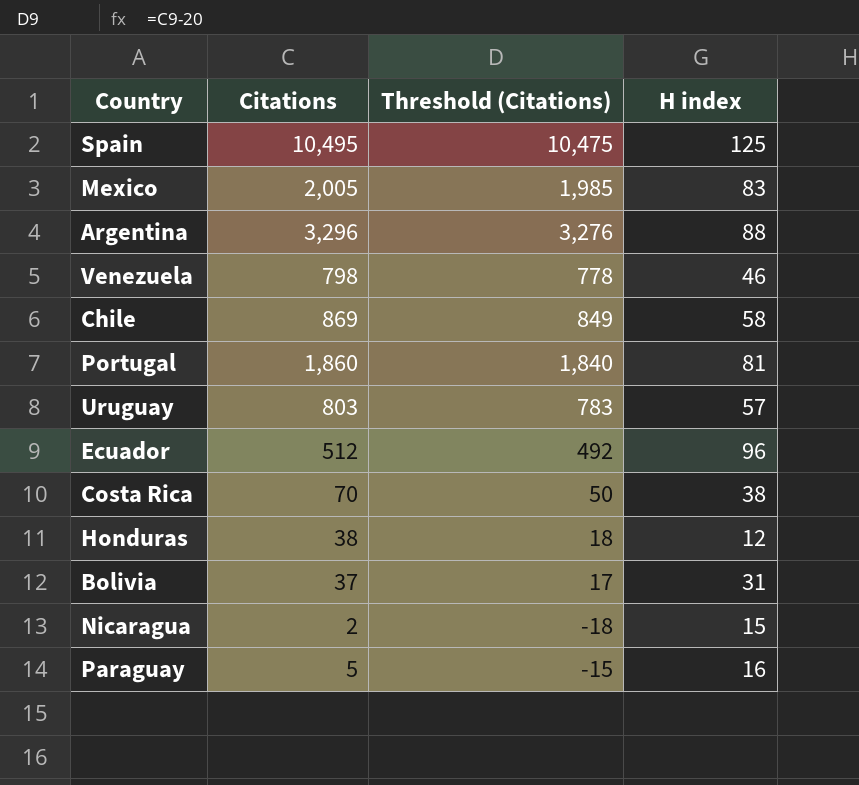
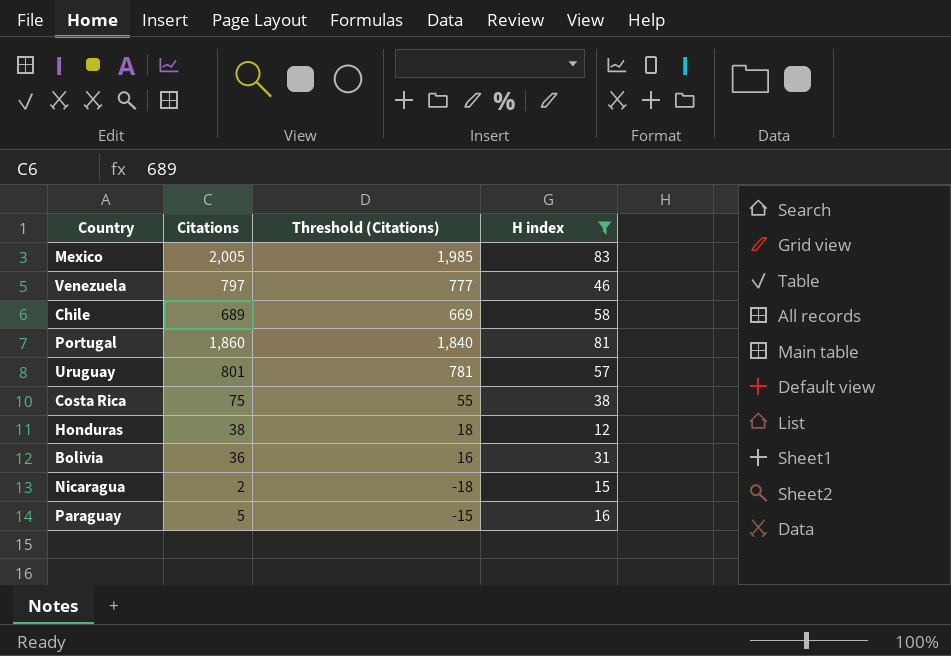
filter: none -> H index <= 83
Venezuela | Citations: 798 -> 797
Venezuela | Threshold (Citations): 778 -> 777
Chile | Citations: 869 -> 689
Chile | Threshold (Citations): 849 -> 669
Uruguay | Citations: 803 -> 801
Uruguay | Threshold (Citations): 783 -> 781
Costa Rica | Citations: 70 -> 75
Costa Rica | Threshold (Citations): 50 -> 55
Bolivia | Citations: 37 -> 36
Bolivia | Threshold (Citations): 17 -> 16

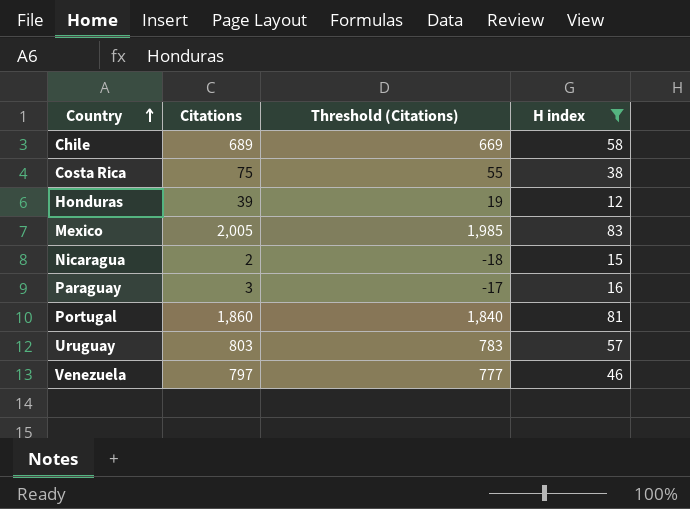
row order: none -> Country ascending
row Bolivia: 36 | 16 | 31 -> none
Honduras | Citations: 38 -> 39
Honduras | Threshold (Citations): 18 -> 19
Paraguay | Citations: 5 -> 3
Paraguay | Threshold (Citations): -15 -> -17
Uruguay | Citations: 801 -> 803
Uruguay | Threshold (Citations): 781 -> 783

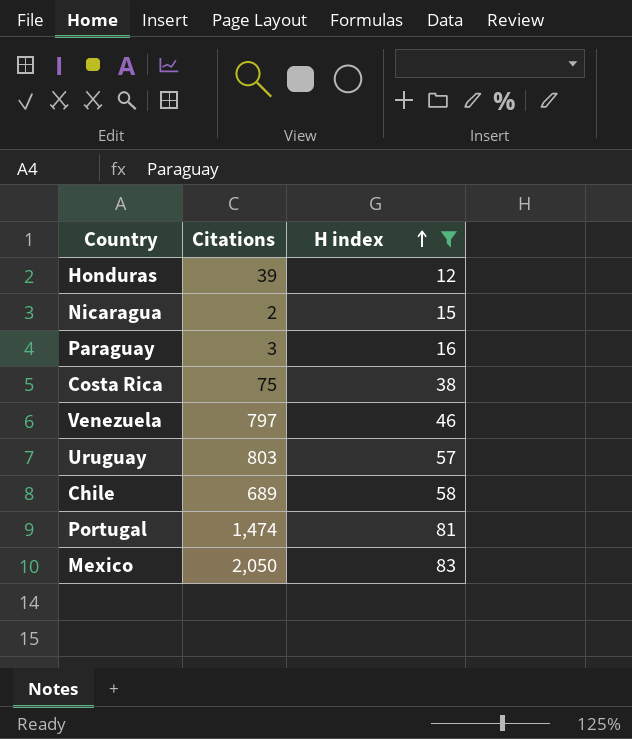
row order: Country ascending -> H index ascending
column Threshold (Citations) | formula: [Citations] - 20 -> none
Portugal | Citations: 1,860 -> 1,474
Mexico | Citations: 2,005 -> 2,050

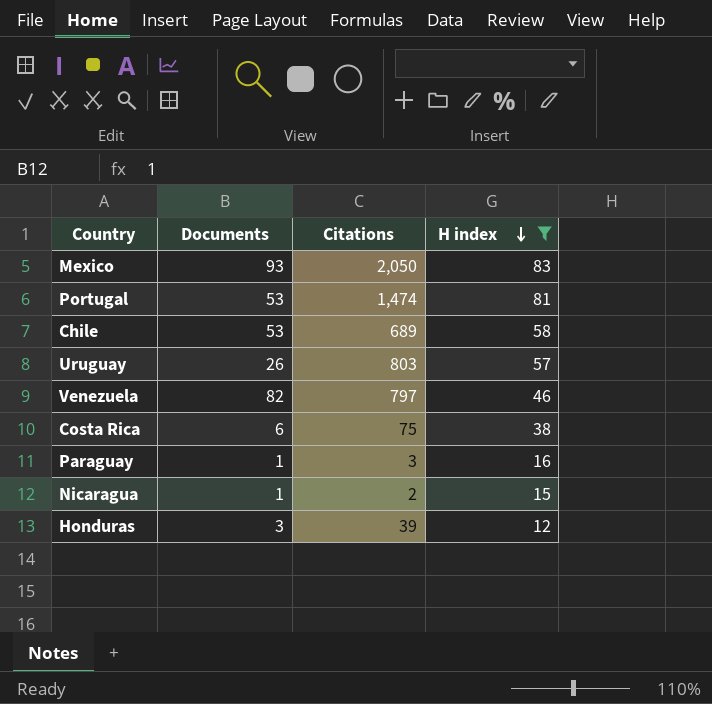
row order: H index ascending -> H index descending
column Documents | position: none -> 2

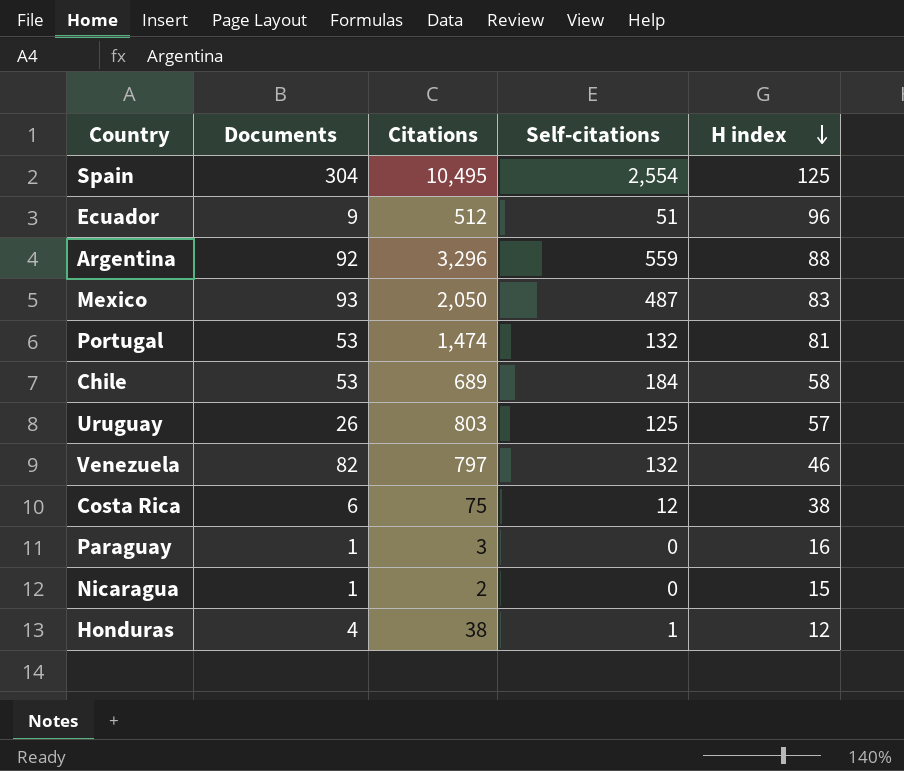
filter: H index <= 83 -> none
column Self-citations | position: none -> 4
Honduras | Documents: 3 -> 4
Honduras | Citations: 39 -> 38

